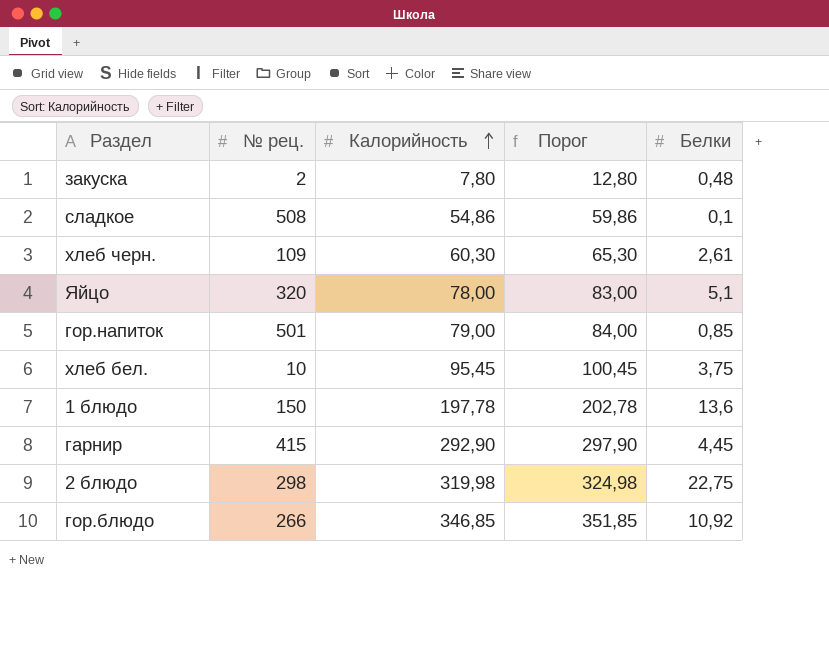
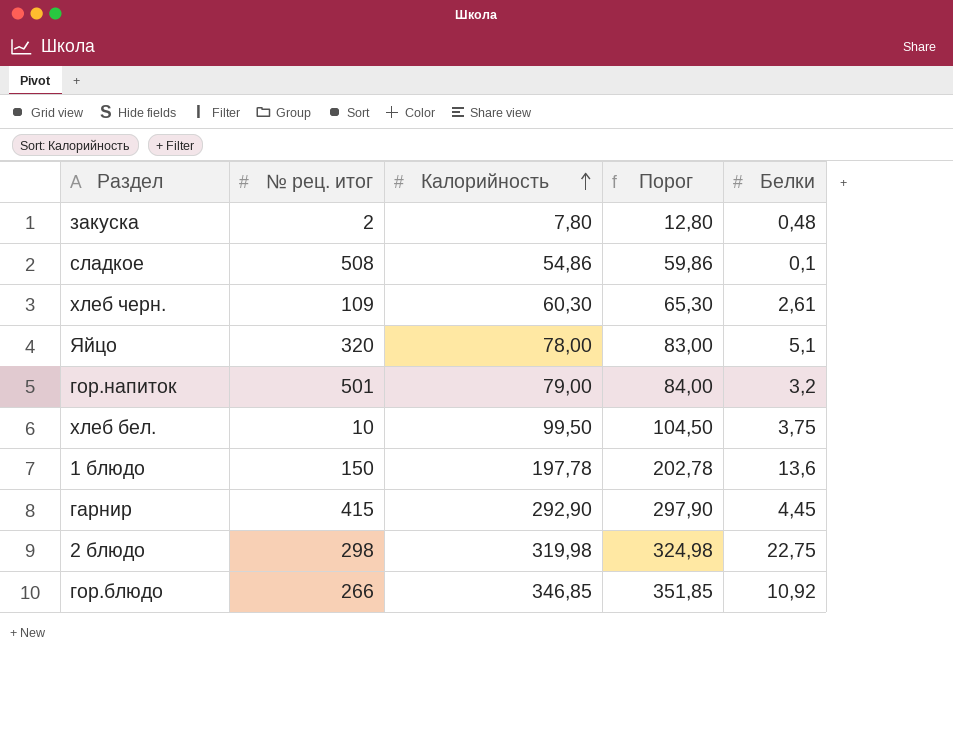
column name: № рец. -> № рец. итог
гор.напиток | Белки: 0,85 -> 3,2
хлеб бел. | Калорийность: 95,45 -> 99,50
хлеб бел. | Порог: 100,45 -> 104,50

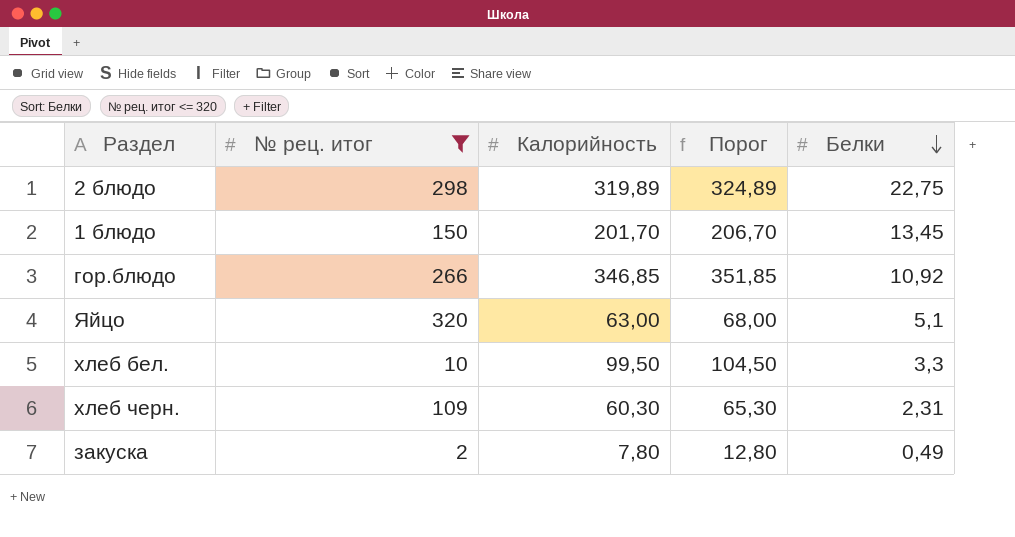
filter: none -> № рец. итог <= 320
row order: Калорийность ascending -> Белки descending
2 блюдо | Калорийность: 319,98 -> 319,89
2 блюдо | Порог: 324,98 -> 324,89
1 блюдо | Калорийность: 197,78 -> 201,70
1 блюдо | Порог: 202,78 -> 206,70
1 блюдо | Белки: 13,6 -> 13,45
Яйцо | Калорийность: 78,00 -> 63,00
Яйцо | Порог: 83,00 -> 68,00
хлеб бел. | Белки: 3,75 -> 3,3
хлеб черн. | Белки: 2,61 -> 2,31
закуска | Белки: 0,48 -> 0,49

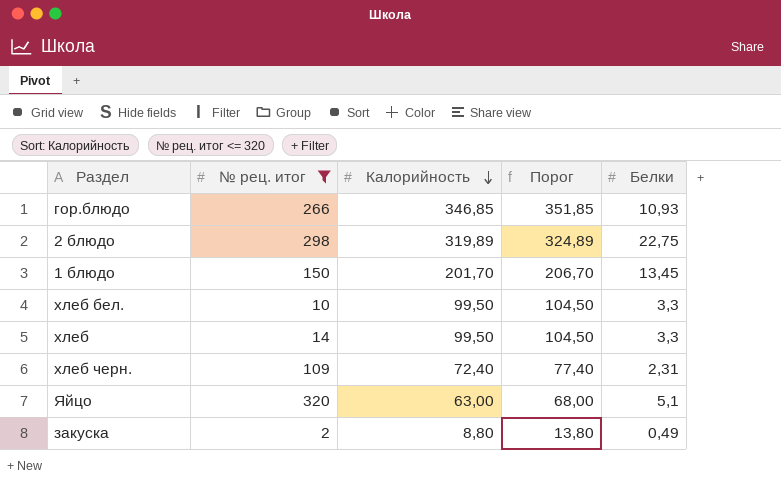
row order: Белки descending -> Калорийность descending
гор.блюдо | Белки: 10,92 -> 10,93
row хлеб: none -> 14 | 99,50 | 104,50 | 3,3
хлеб черн. | Калорийность: 60,30 -> 72,40
хлеб черн. | Порог: 65,30 -> 77,40
закуска | Калорийность: 7,80 -> 8,80
закуска | Порог: 12,80 -> 13,80

